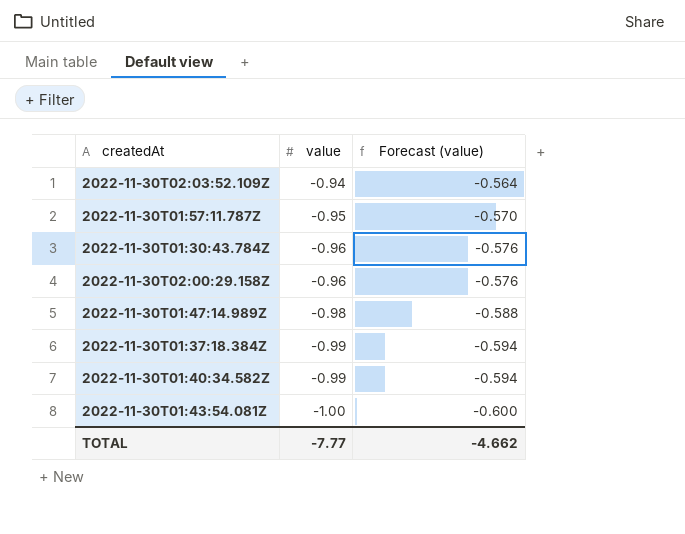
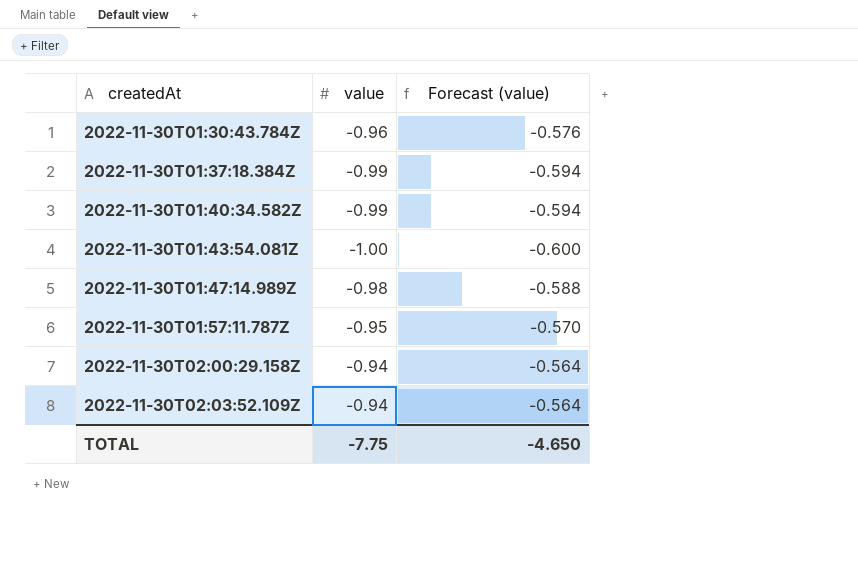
row order: value descending -> createdAt ascending
2022-11-30T02:00:29.158Z | value: -0.96 -> -0.94
2022-11-30T02:00:29.158Z | Forecast (value): -0.576 -> -0.564
TOTAL | value: -7.77 -> -7.75
TOTAL | Forecast (value): -4.662 -> -4.650

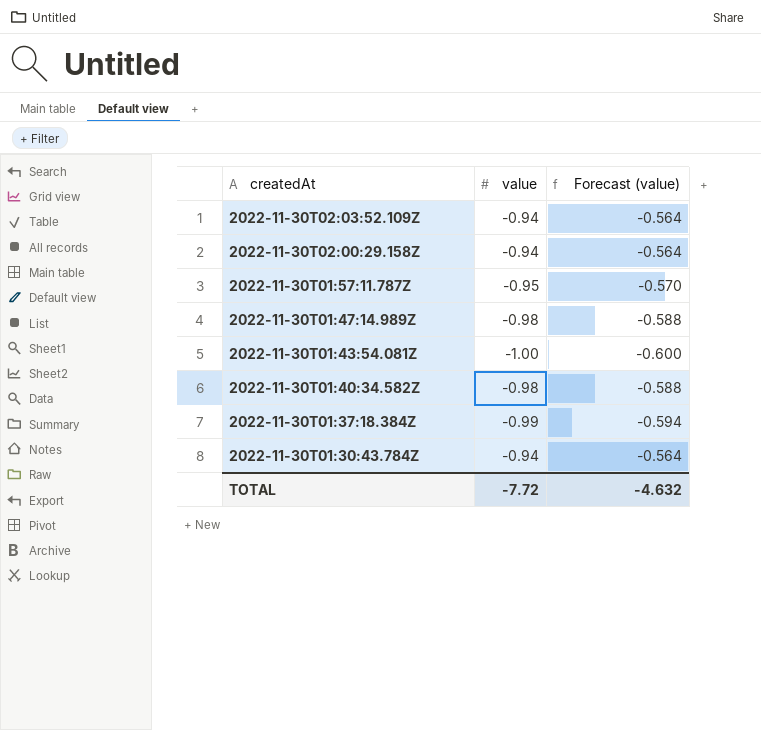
row order: createdAt ascending -> createdAt descending
2022-11-30T01:40:34.582Z | value: -0.99 -> -0.98
2022-11-30T01:40:34.582Z | Forecast (value): -0.594 -> -0.588
2022-11-30T01:30:43.784Z | value: -0.96 -> -0.94
2022-11-30T01:30:43.784Z | Forecast (value): -0.576 -> -0.564
TOTAL | value: -7.75 -> -7.72
TOTAL | Forecast (value): -4.650 -> -4.632

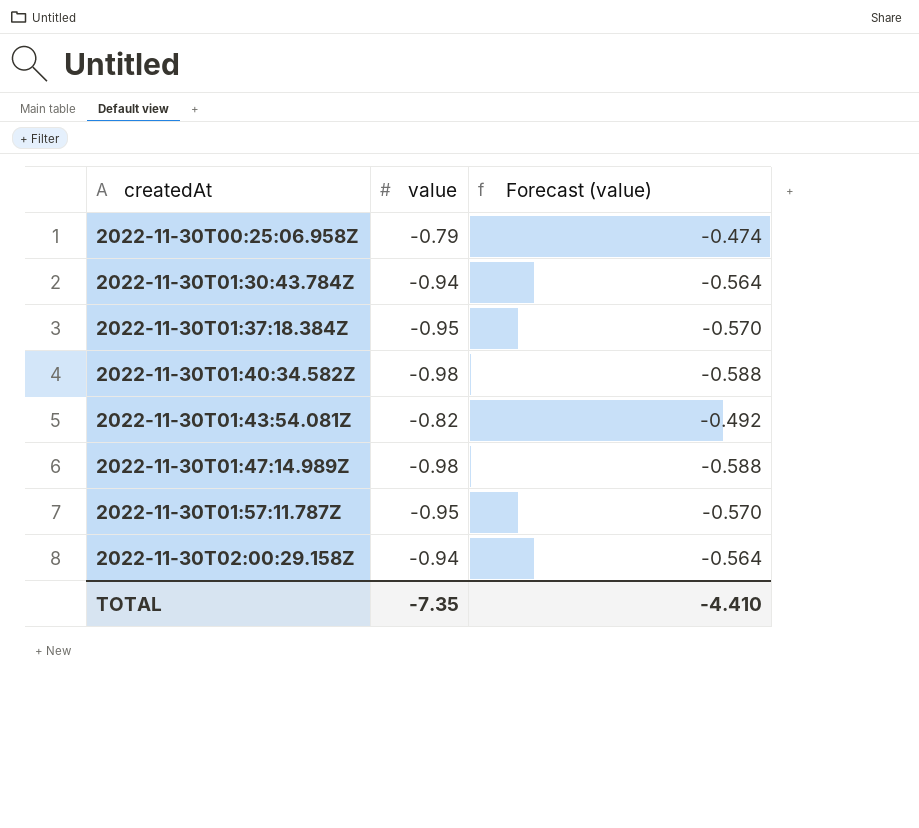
row order: createdAt descending -> createdAt ascending
row 2022-11-30T02:03:52.109Z: -0.94 | -0.564 -> none
row 2022-11-30T00:25:06.958Z: none -> -0.79 | -0.474
2022-11-30T01:37:18.384Z | value: -0.99 -> -0.95
2022-11-30T01:37:18.384Z | Forecast (value): -0.594 -> -0.570
2022-11-30T01:43:54.081Z | value: -1.00 -> -0.82
2022-11-30T01:43:54.081Z | Forecast (value): -0.600 -> -0.492
TOTAL | value: -7.72 -> -7.35
TOTAL | Forecast (value): -4.632 -> -4.410

